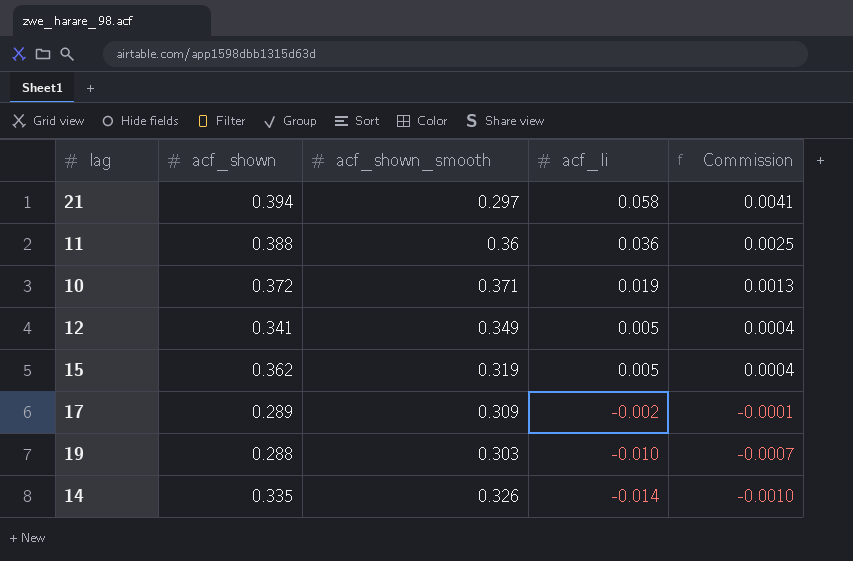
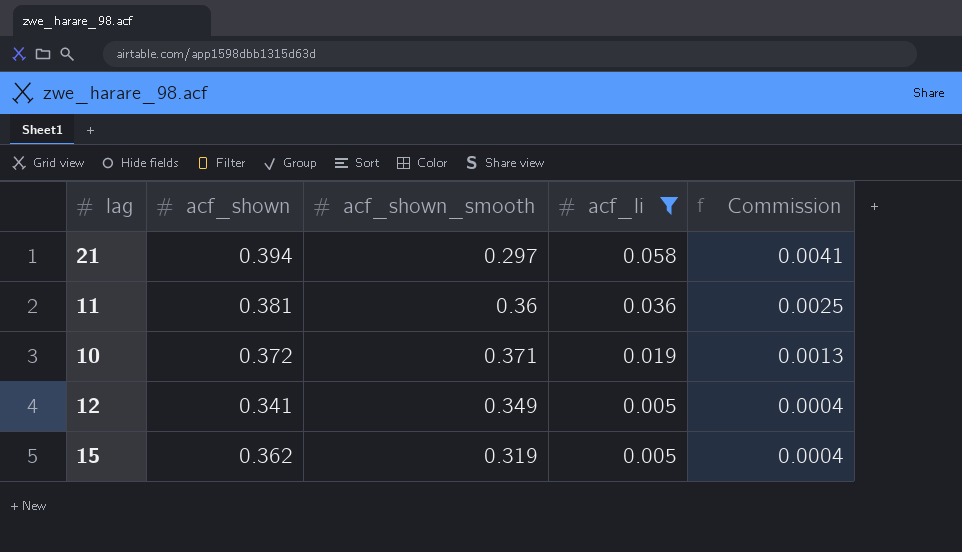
filter: none -> acf_li >= 0.005
11 | acf_shown: 0.388 -> 0.381

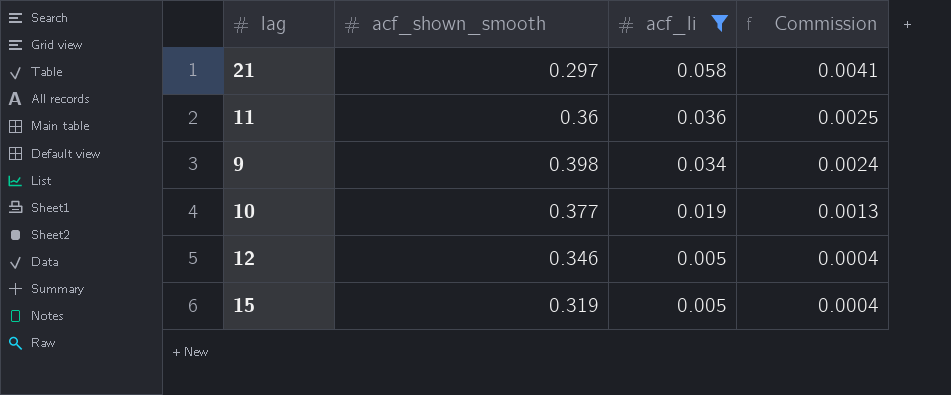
column acf_shown | position: 2 -> none
row 9: none -> 0.398 | 0.034 | 0.0024
10 | acf_shown_smooth: 0.371 -> 0.377
12 | acf_shown_smooth: 0.349 -> 0.346

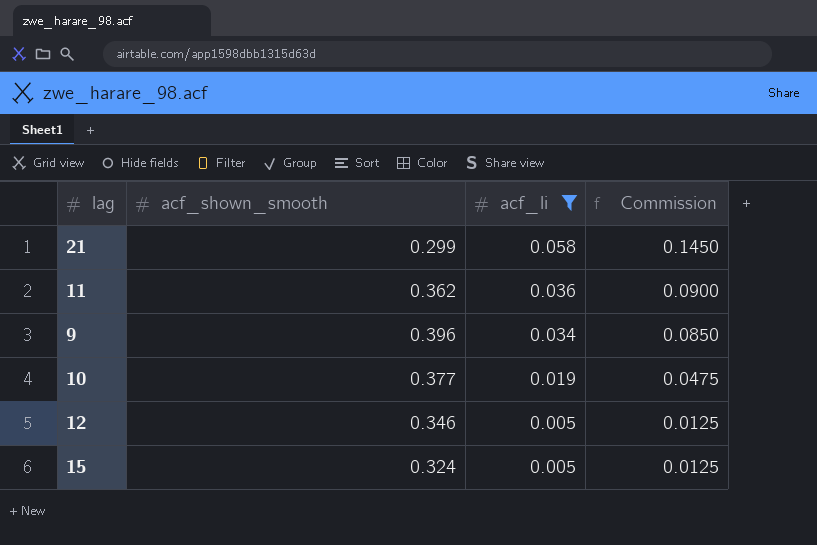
column Commission | formula: [acf_li] * 0.07 -> [acf_li] * 2.5
21 | acf_shown_smooth: 0.297 -> 0.299
11 | acf_shown_smooth: 0.36 -> 0.362
9 | acf_shown_smooth: 0.398 -> 0.396
15 | acf_shown_smooth: 0.319 -> 0.324

